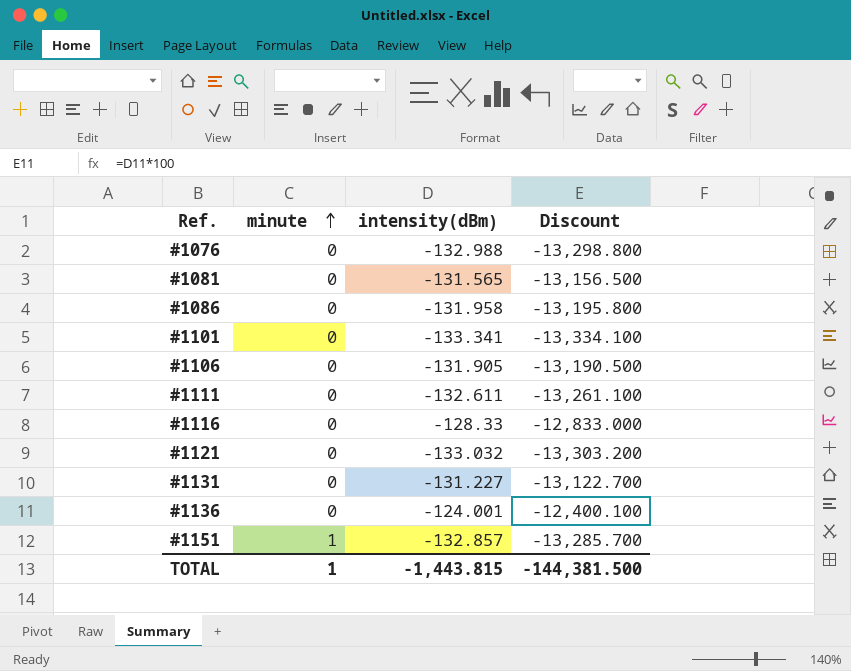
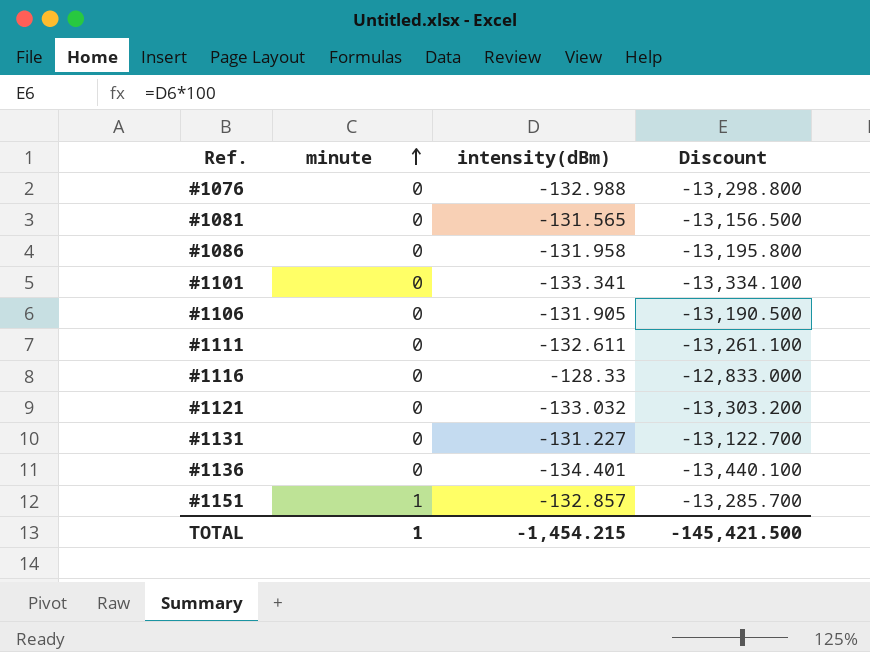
#1136 | intensity(dBm): -124.001 -> -134.401
#1136 | Discount: -12,400.100 -> -13,440.100
TOTAL | intensity(dBm): -1,443.815 -> -1,454.215
TOTAL | Discount: -144,381.500 -> -145,421.500

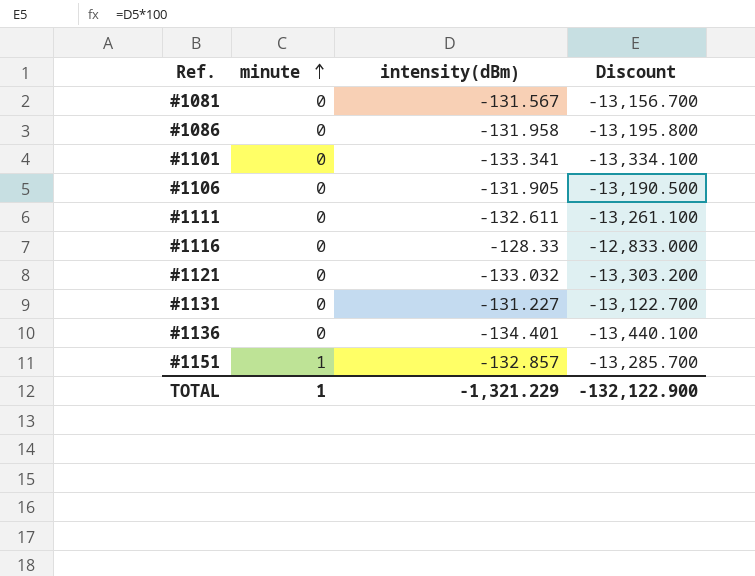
row #1076: 0 | -132.988 | -13,298.800 -> none
#1081 | intensity(dBm): -131.565 -> -131.567
#1081 | Discount: -13,156.500 -> -13,156.700
TOTAL | intensity(dBm): -1,454.215 -> -1,321.229
TOTAL | Discount: -145,421.500 -> -132,122.900

